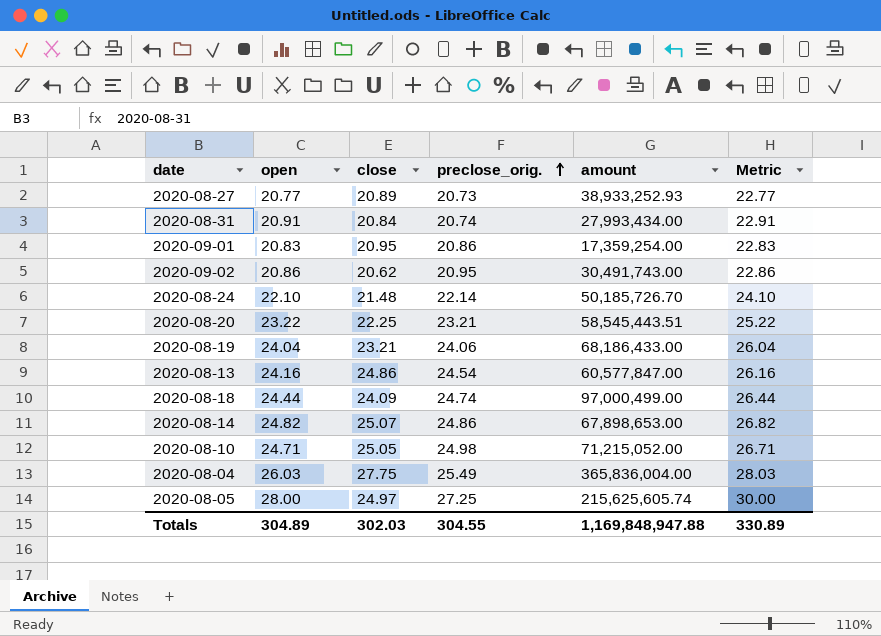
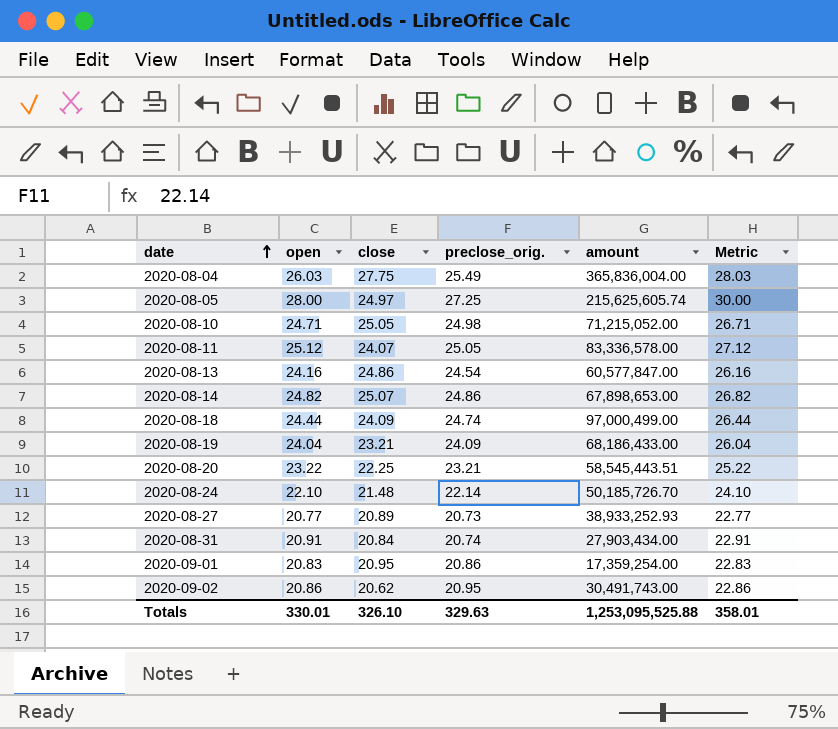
row order: preclose_orig. ascending -> date ascending
row 2020-08-11: none -> 25.12 | 24.07 | 25.05 | 83,336,578.00 | 27.12
2020-08-19 | preclose_orig.: 24.06 -> 24.09
2020-08-31 | amount: 27,993,434.00 -> 27,903,434.00
Totals | open: 304.89 -> 330.01
Totals | close: 302.03 -> 326.10
Totals | preclose_orig.: 304.55 -> 329.63
Totals | amount: 1,169,848,947.88 -> 1,253,095,525.88
Totals | Metric: 330.89 -> 358.01

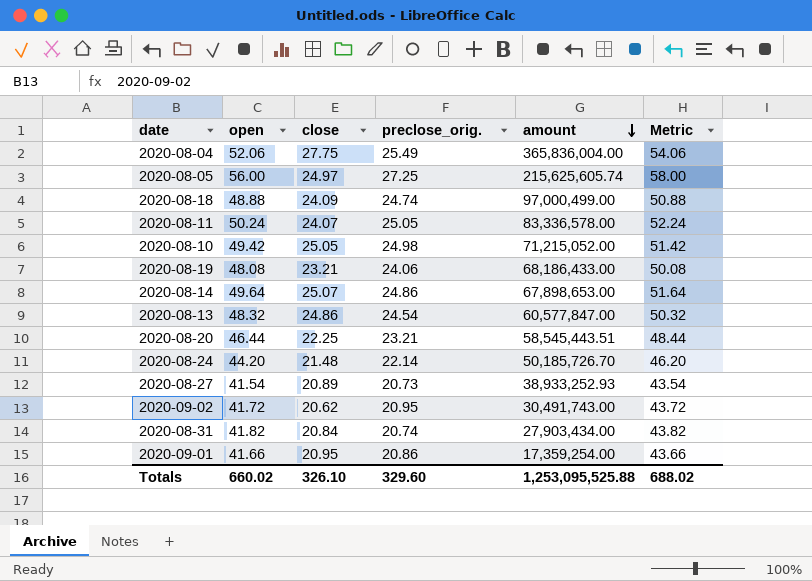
row order: date ascending -> amount descending
2020-08-04 | open: 26.03 -> 52.06
2020-08-04 | Metric: 28.03 -> 54.06
2020-08-05 | open: 28.00 -> 56.00
2020-08-05 | Metric: 30.00 -> 58.00
2020-08-18 | open: 24.44 -> 48.88
2020-08-18 | Metric: 26.44 -> 50.88
2020-08-11 | open: 25.12 -> 50.24
2020-08-11 | Metric: 27.12 -> 52.24
2020-08-10 | open: 24.71 -> 49.42
2020-08-10 | Metric: 26.71 -> 51.42
2020-08-19 | open: 24.04 -> 48.08
2020-08-19 | preclose_orig.: 24.09 -> 24.06
2020-08-19 | Metric: 26.04 -> 50.08
2020-08-14 | open: 24.82 -> 49.64
2020-08-14 | Metric: 26.82 -> 51.64
2020-08-13 | open: 24.16 -> 48.32
2020-08-13 | Metric: 26.16 -> 50.32
2020-08-20 | open: 23.22 -> 46.44
2020-08-20 | Metric: 25.22 -> 48.44
2020-08-24 | open: 22.10 -> 44.20
2020-08-24 | Metric: 24.10 -> 46.20
2020-08-27 | open: 20.77 -> 41.54
2020-08-27 | Metric: 22.77 -> 43.54
2020-09-02 | open: 20.86 -> 41.72
2020-09-02 | Metric: 22.86 -> 43.72
2020-08-31 | open: 20.91 -> 41.82
2020-08-31 | Metric: 22.91 -> 43.82
2020-09-01 | open: 20.83 -> 41.66
2020-09-01 | Metric: 22.83 -> 43.66
Totals | open: 330.01 -> 660.02
Totals | preclose_orig.: 329.63 -> 329.60
Totals | Metric: 358.01 -> 688.02

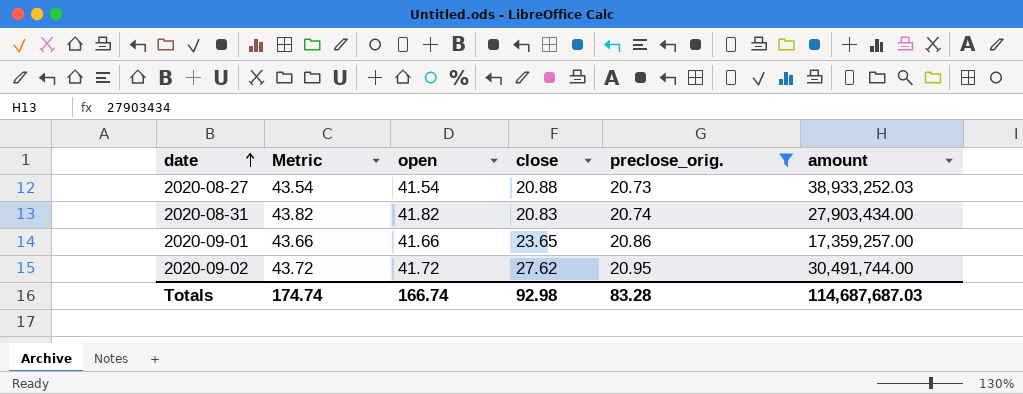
filter: none -> preclose_orig. <= 20.95
row order: amount descending -> date ascending
column Metric | position: 6 -> 2
2020-08-27 | close: 20.89 -> 20.88
2020-08-27 | amount: 38,933,252.93 -> 38,933,252.03
2020-08-31 | close: 20.84 -> 20.83
2020-09-01 | close: 20.95 -> 23.65
2020-09-01 | amount: 17,359,254.00 -> 17,359,257.00
2020-09-02 | close: 20.62 -> 27.62
2020-09-02 | amount: 30,491,743.00 -> 30,491,744.00
Totals | Metric: 688.02 -> 174.74
Totals | open: 660.02 -> 166.74
Totals | close: 326.10 -> 92.98
Totals | preclose_orig.: 329.60 -> 83.28
Totals | amount: 1,253,095,525.88 -> 114,687,687.03

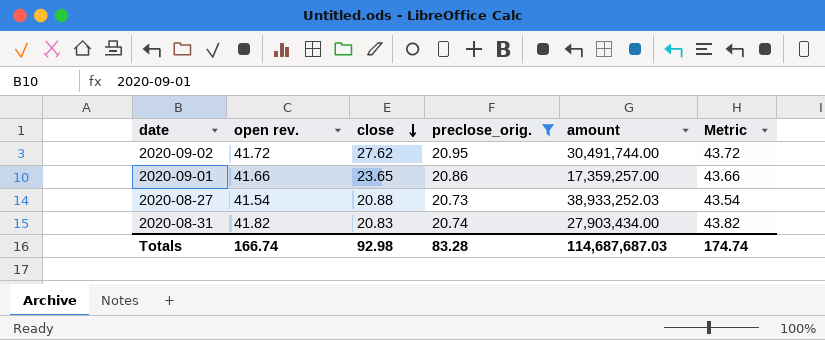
row order: date ascending -> close descending
column name: open -> open rev.
column Metric | position: 2 -> 6

